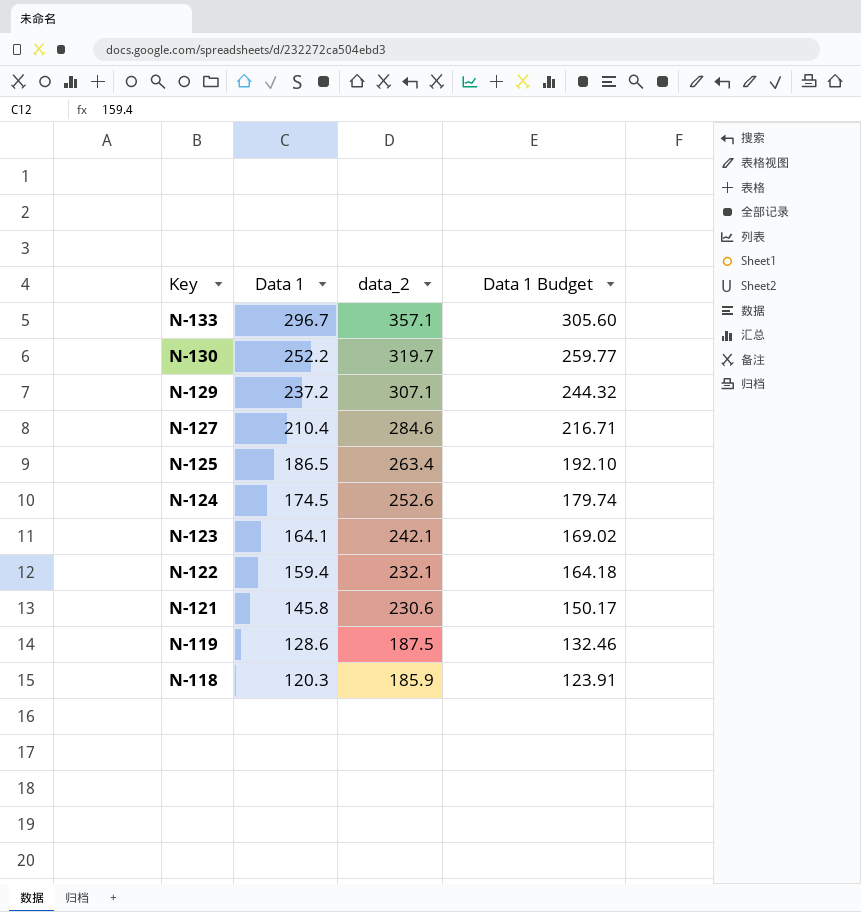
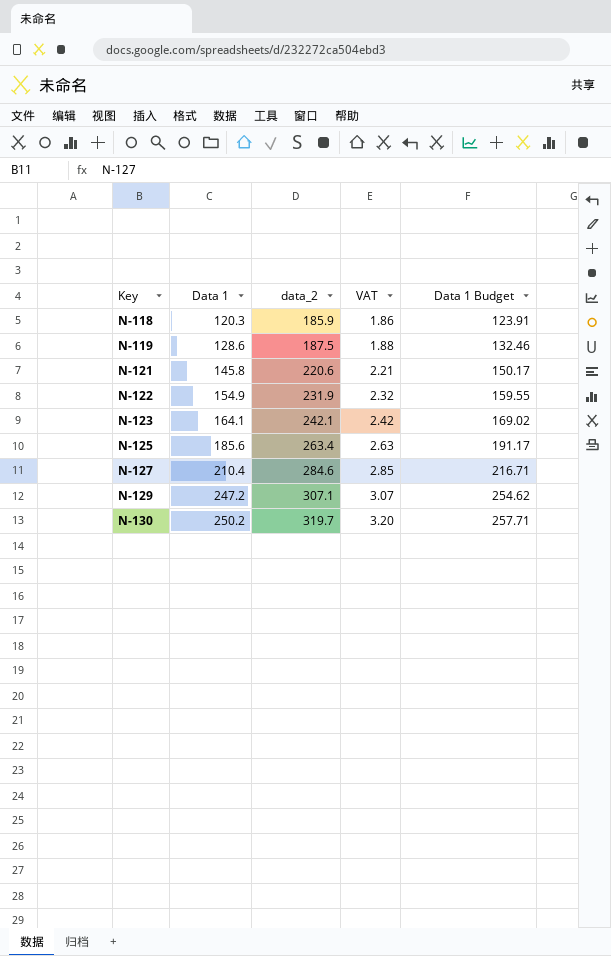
row order: Key descending -> Key ascending
column VAT | formula: none -> [data_2] * 0.01
row N-133: 296.7 | 357.1 | 305.60 -> none
row N-124: 174.5 | 252.6 | 179.74 -> none
N-121 | data_2: 230.6 -> 220.6
N-122 | Data 1: 159.4 -> 154.9
N-122 | data_2: 232.1 -> 231.9
N-122 | Data 1 Budget: 164.18 -> 159.55
N-125 | Data 1: 186.5 -> 185.6
N-125 | Data 1 Budget: 192.10 -> 191.17
N-129 | Data 1: 237.2 -> 247.2
N-129 | Data 1 Budget: 244.32 -> 254.62
N-130 | Data 1: 252.2 -> 250.2
N-130 | Data 1 Budget: 259.77 -> 257.71

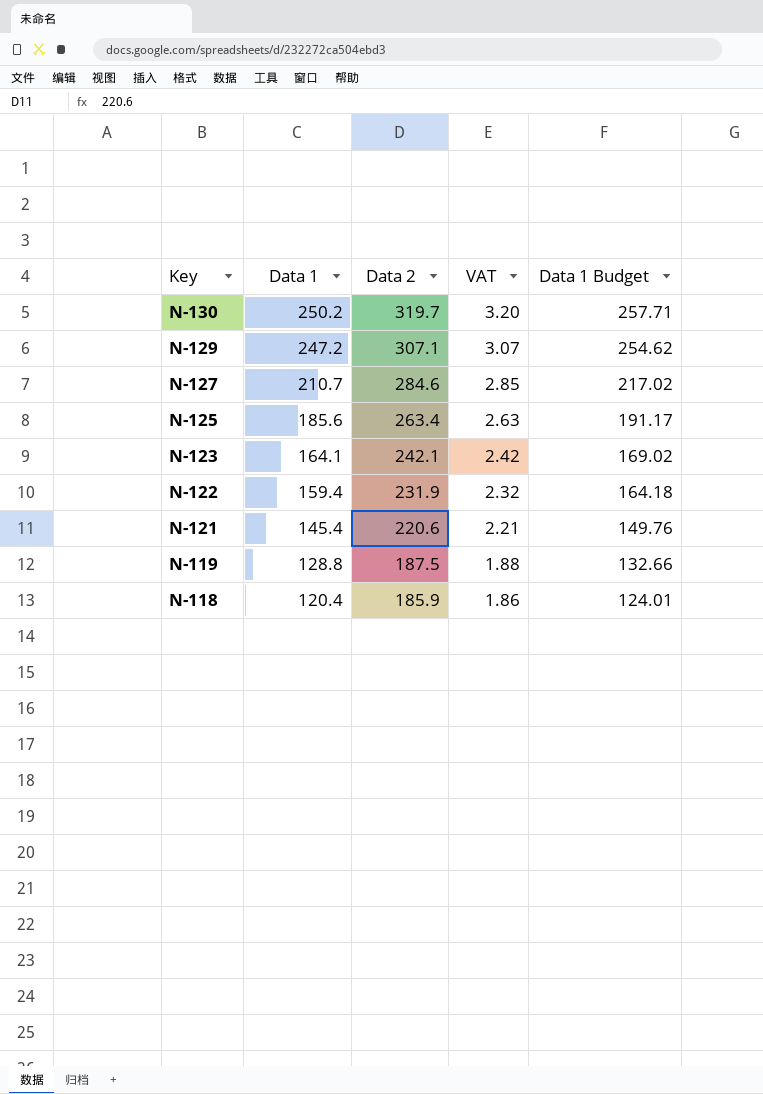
row order: Key ascending -> Key descending
column name: data_2 -> Data 2
N-127 | Data 1: 210.4 -> 210.7
N-127 | Data 1 Budget: 216.71 -> 217.02
N-122 | Data 1: 154.9 -> 159.4
N-122 | Data 1 Budget: 159.55 -> 164.18
N-121 | Data 1: 145.8 -> 145.4
N-121 | Data 1 Budget: 150.17 -> 149.76
N-119 | Data 1: 128.6 -> 128.8
N-119 | Data 1 Budget: 132.46 -> 132.66
N-118 | Data 1: 120.3 -> 120.4
N-118 | Data 1 Budget: 123.91 -> 124.01

